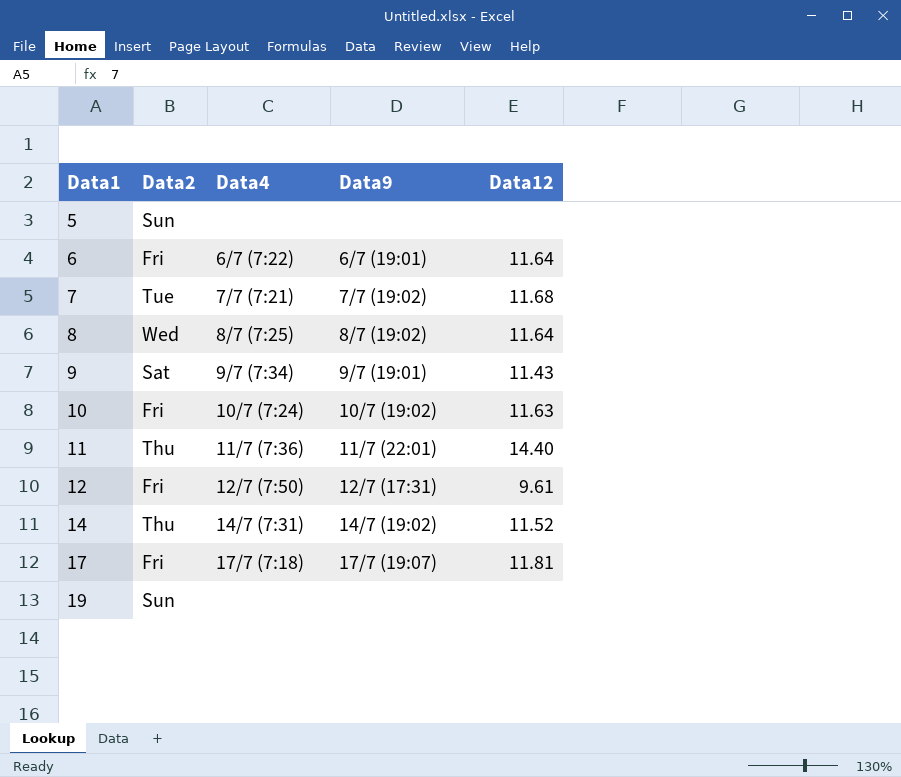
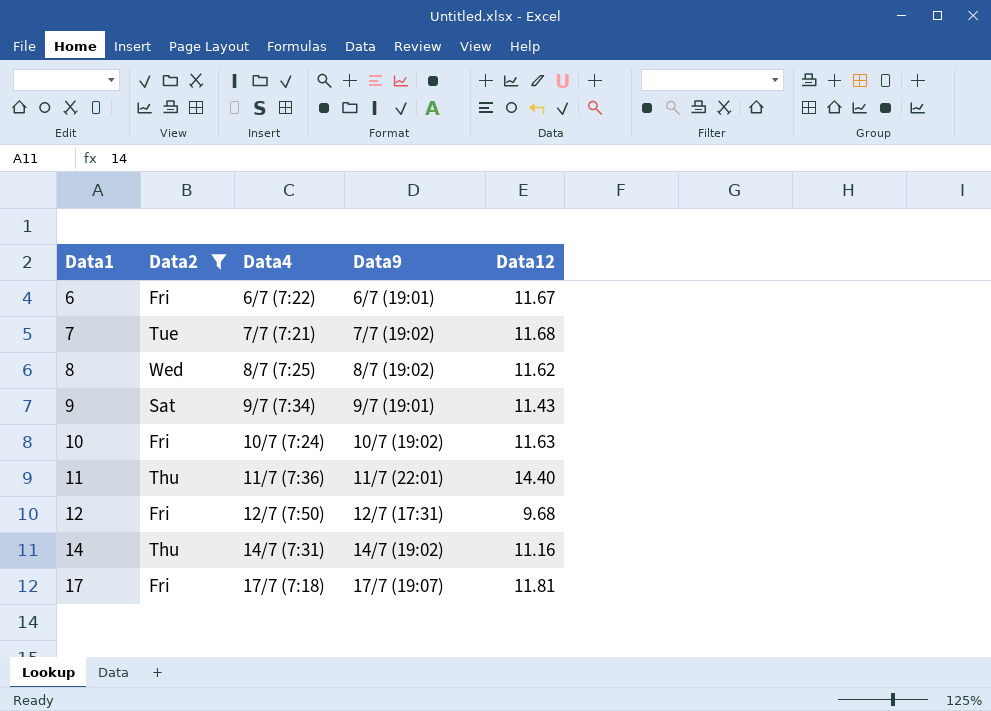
filter: none -> Data2 != Sun
6 | Data12: 11.64 -> 11.67
8 | Data12: 11.64 -> 11.62
12 | Data12: 9.61 -> 9.68
14 | Data12: 11.52 -> 11.16

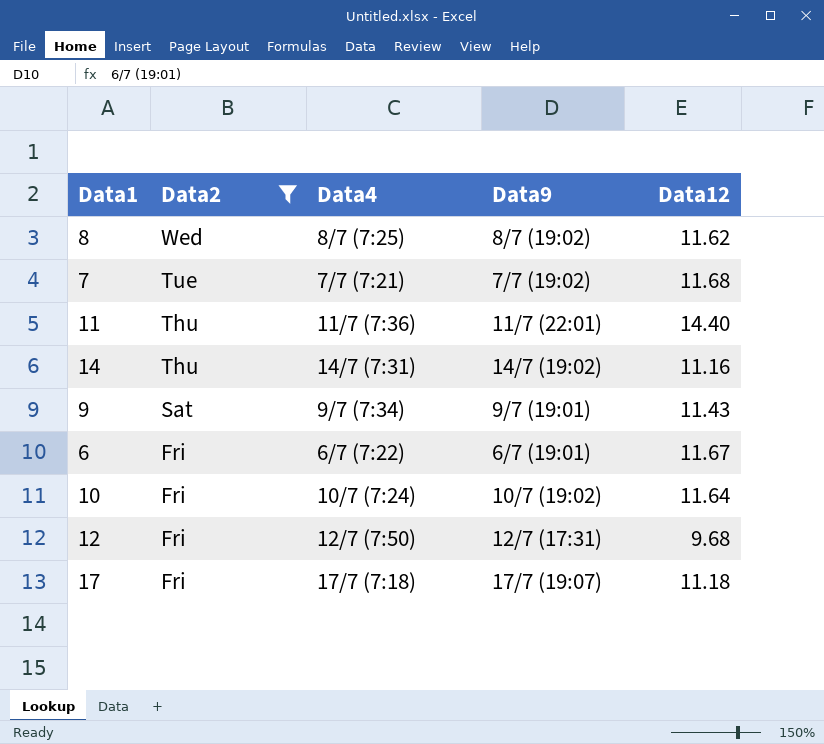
row order: Data1 ascending -> Data2 descending
10 | Data12: 11.63 -> 11.64
17 | Data12: 11.81 -> 11.18

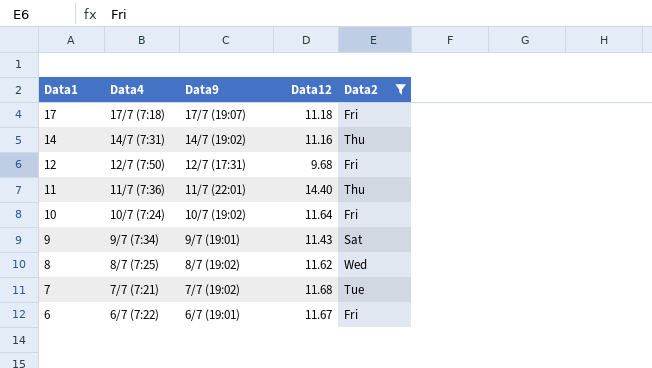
row order: Data2 descending -> Data1 descending
column Data2 | position: 2 -> 5

